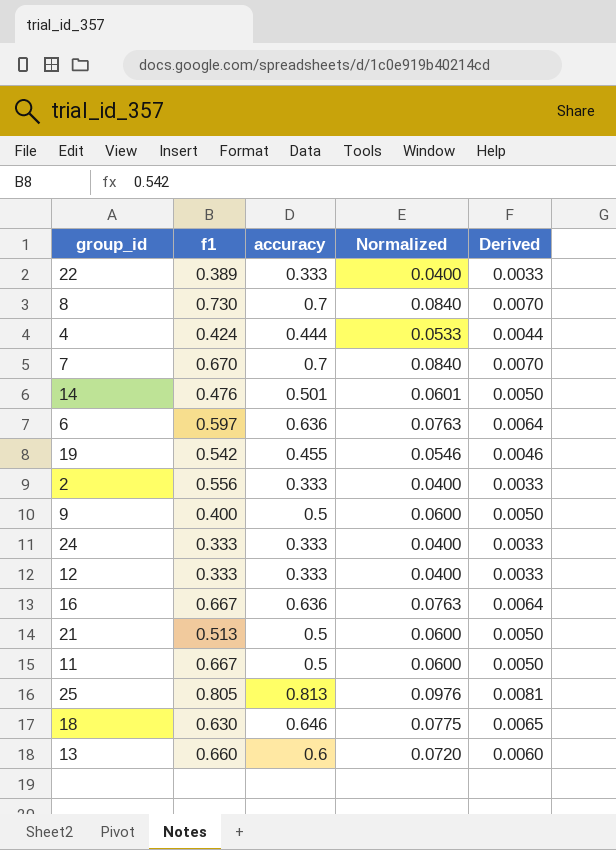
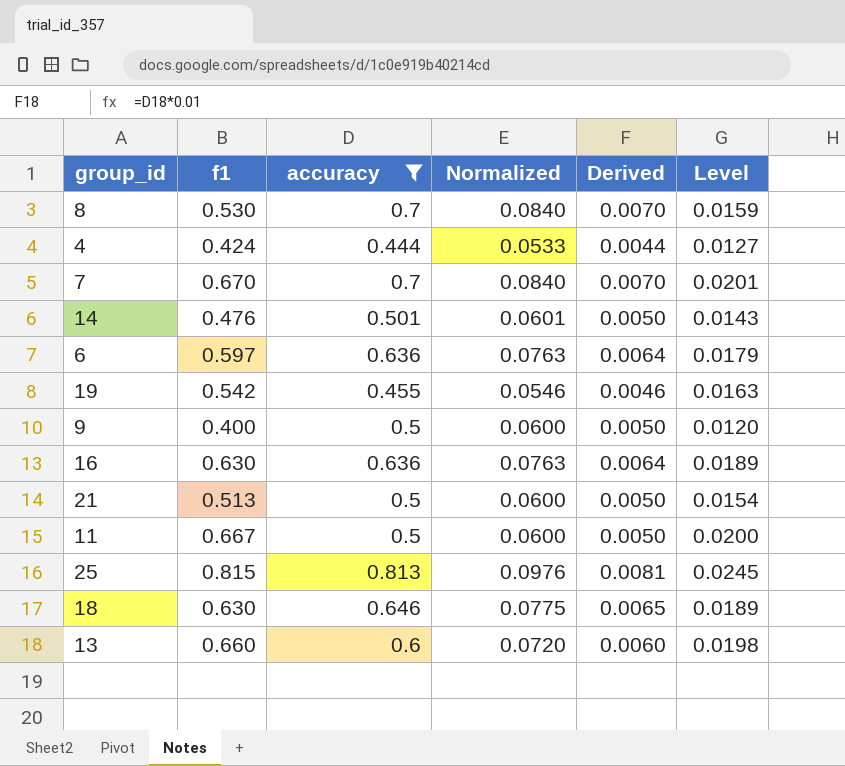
filter: none -> accuracy != 0.333
column Level | formula: none -> [f1] * 0.03
8 | f1: 0.730 -> 0.530
16 | f1: 0.667 -> 0.630
25 | f1: 0.805 -> 0.815

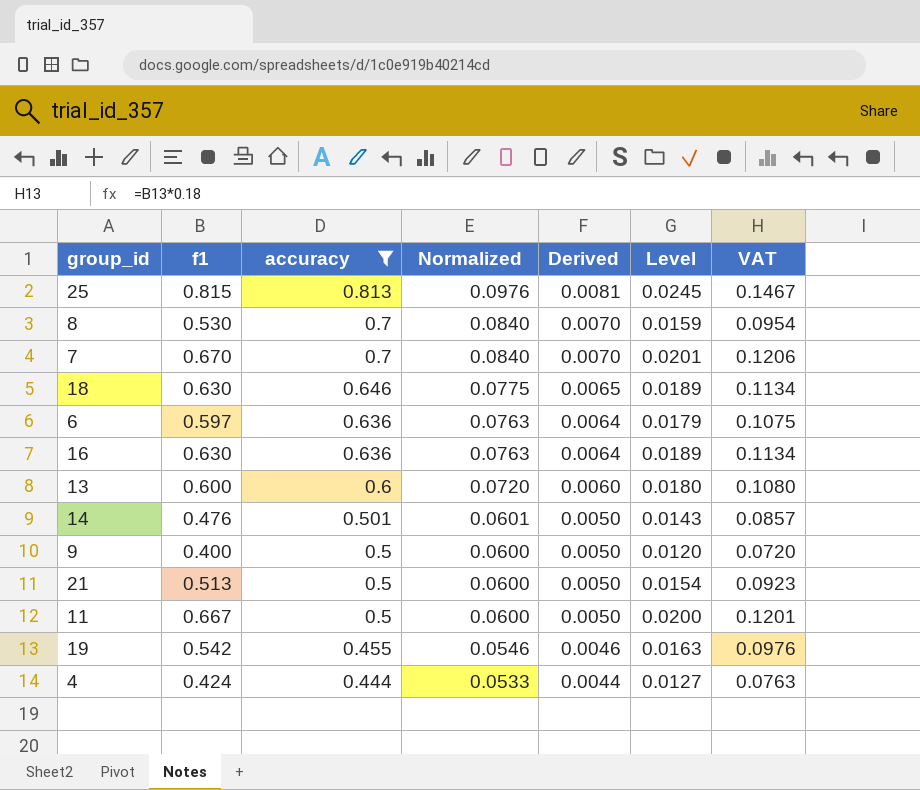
row order: none -> accuracy descending
column VAT | formula: none -> [f1] * 0.18
13 | f1: 0.660 -> 0.600
13 | Level: 0.0198 -> 0.0180

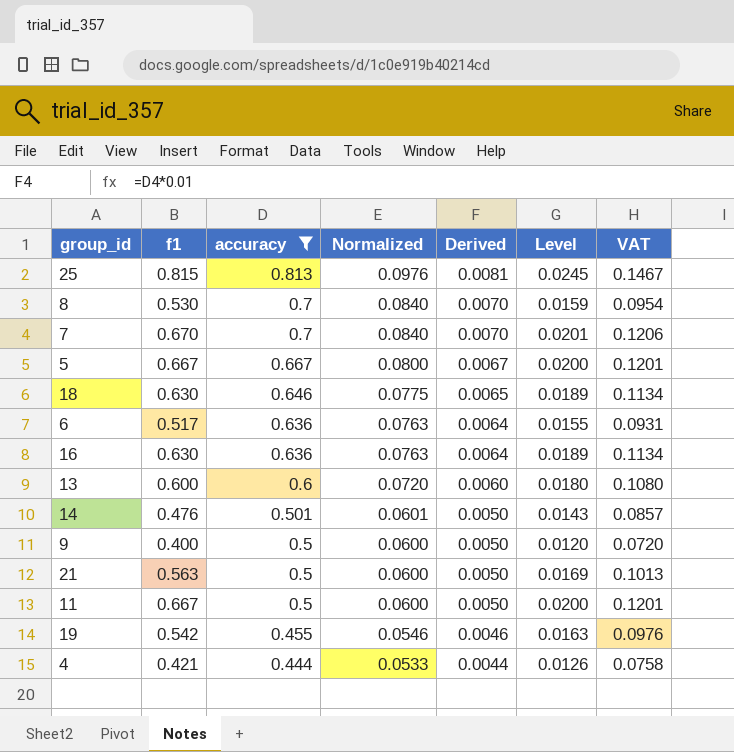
row 5: none -> 0.667 | 0.667 | 0.0800 | 0.0067 | 0.0200 | 0.1201
6 | f1: 0.597 -> 0.517
6 | Level: 0.0179 -> 0.0155
6 | VAT: 0.1075 -> 0.0931
21 | f1: 0.513 -> 0.563
21 | Level: 0.0154 -> 0.0169
21 | VAT: 0.0923 -> 0.1013
4 | f1: 0.424 -> 0.421
4 | Level: 0.0127 -> 0.0126
4 | VAT: 0.0763 -> 0.0758

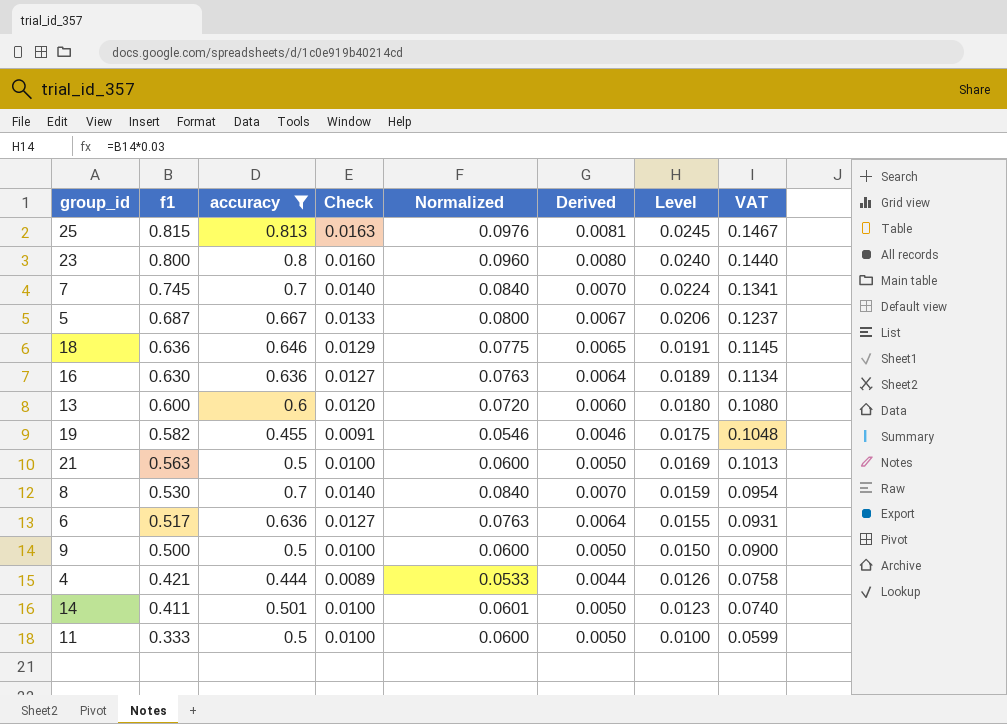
row order: accuracy descending -> f1 descending
column Check | formula: none -> [accuracy] * 0.02
row 23: none -> 0.800 | 0.8 | 0.0160 | 0.0960 | 0.0080 | 0.0240 | 0.1440
7 | f1: 0.670 -> 0.745
7 | Level: 0.0201 -> 0.0224
7 | VAT: 0.1206 -> 0.1341
5 | f1: 0.667 -> 0.687
5 | Level: 0.0200 -> 0.0206
5 | VAT: 0.1201 -> 0.1237
18 | f1: 0.630 -> 0.636
18 | Level: 0.0189 -> 0.0191
18 | VAT: 0.1134 -> 0.1145
19 | f1: 0.542 -> 0.582
19 | Level: 0.0163 -> 0.0175
19 | VAT: 0.0976 -> 0.1048
9 | f1: 0.400 -> 0.500
9 | Level: 0.0120 -> 0.0150
9 | VAT: 0.0720 -> 0.0900
14 | f1: 0.476 -> 0.411
14 | Level: 0.0143 -> 0.0123
14 | VAT: 0.0857 -> 0.0740
11 | f1: 0.667 -> 0.333
11 | Level: 0.0200 -> 0.0100
11 | VAT: 0.1201 -> 0.0599

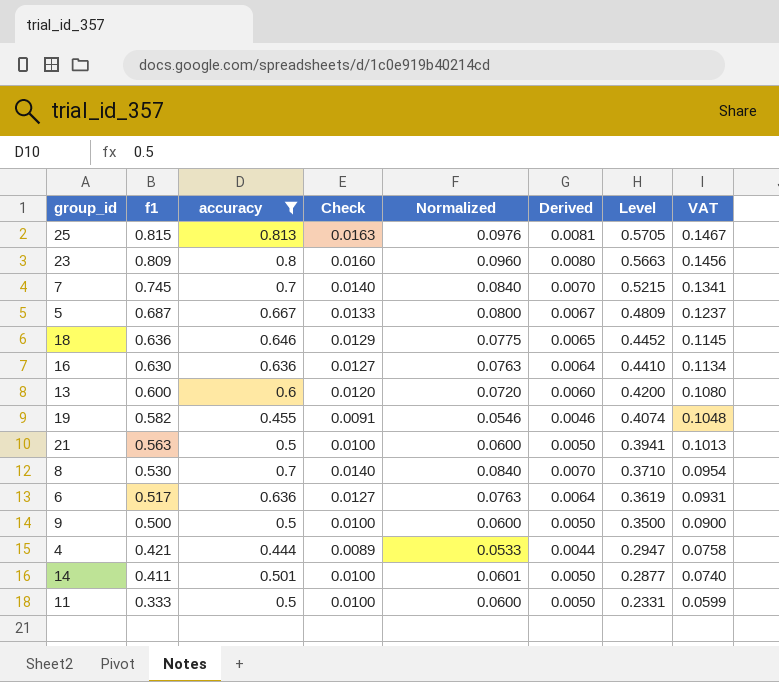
column Level | formula: [f1] * 0.03 -> [f1] * 0.7
23 | f1: 0.800 -> 0.809
23 | VAT: 0.1440 -> 0.1456

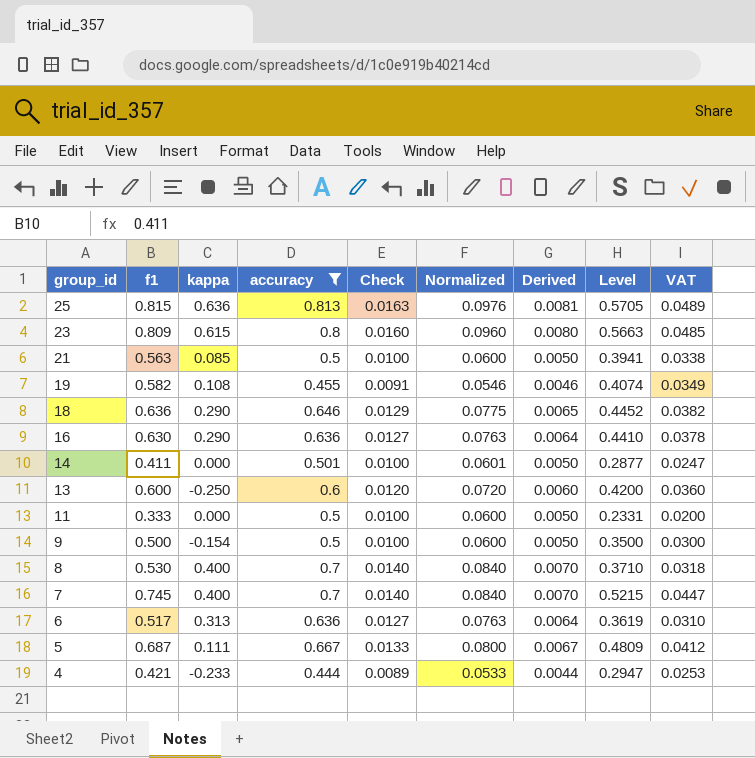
row order: f1 descending -> group_id descending
column kappa | position: none -> 3
column VAT | formula: [f1] * 0.18 -> [f1] * 0.06

